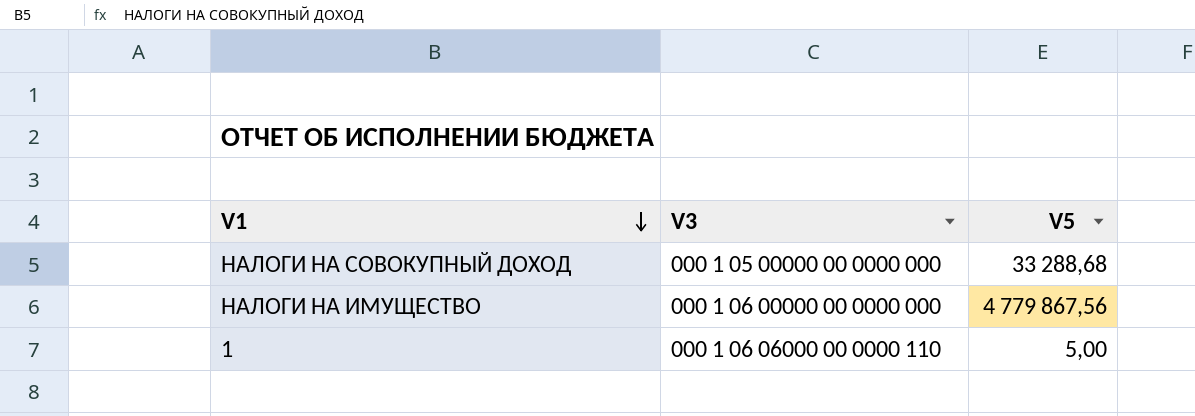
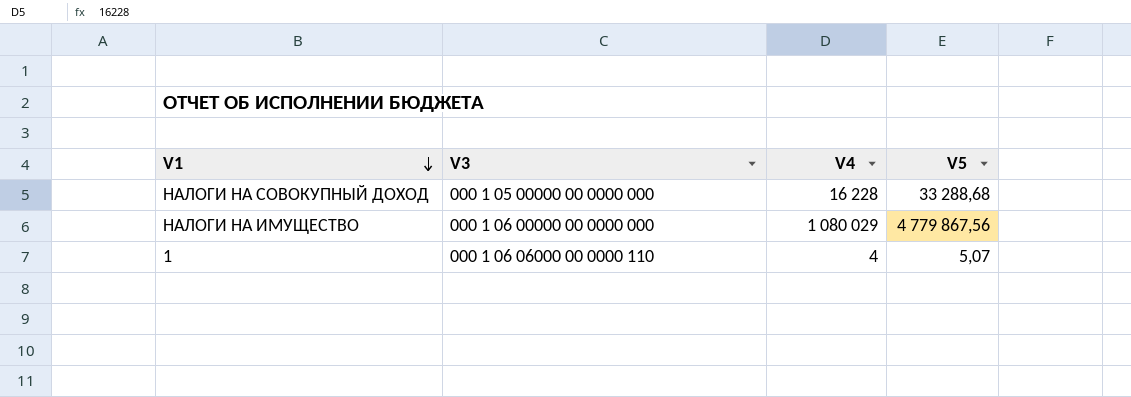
column V4 | position: none -> 3
1 | V5: 5,00 -> 5,07

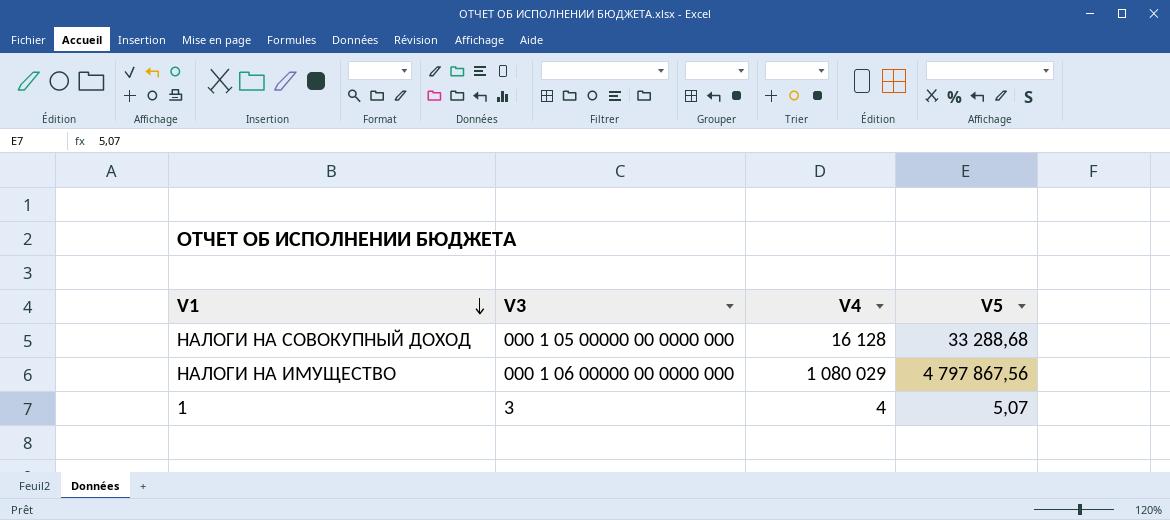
НАЛОГИ НА СОВОКУПНЫЙ ДОХОД | V4: 16 228 -> 16 128
НАЛОГИ НА ИМУЩЕСТВО | V5: 4 779 867,56 -> 4 797 867,56
1 | V3: 000 1 06 06000 00 0000 110 -> 3

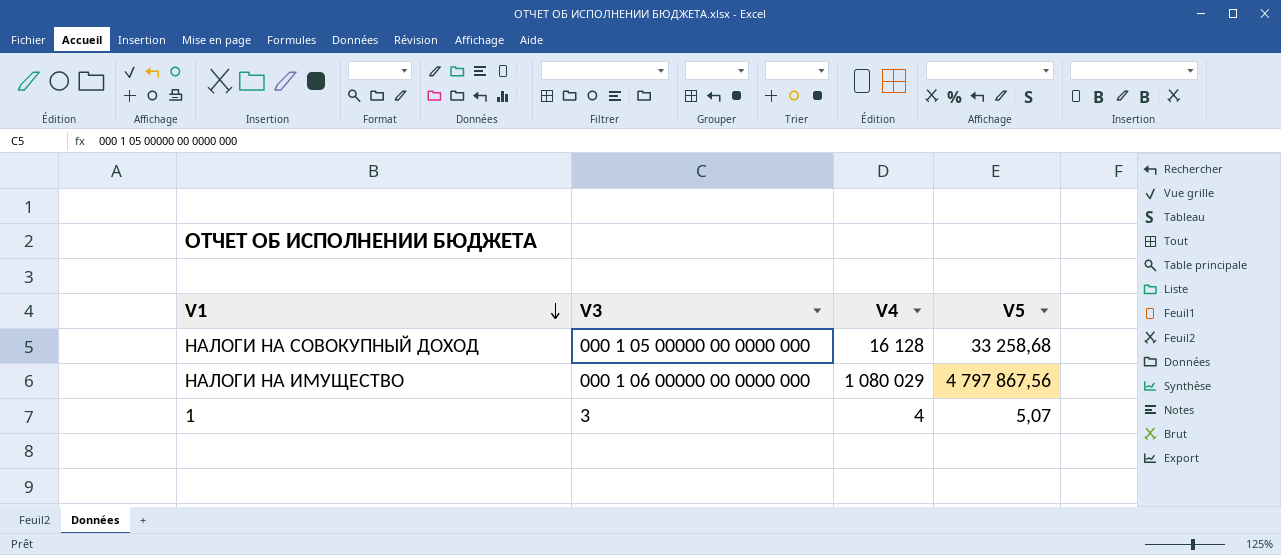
НАЛОГИ НА СОВОКУПНЫЙ ДОХОД | V5: 33 288,68 -> 33 258,68

